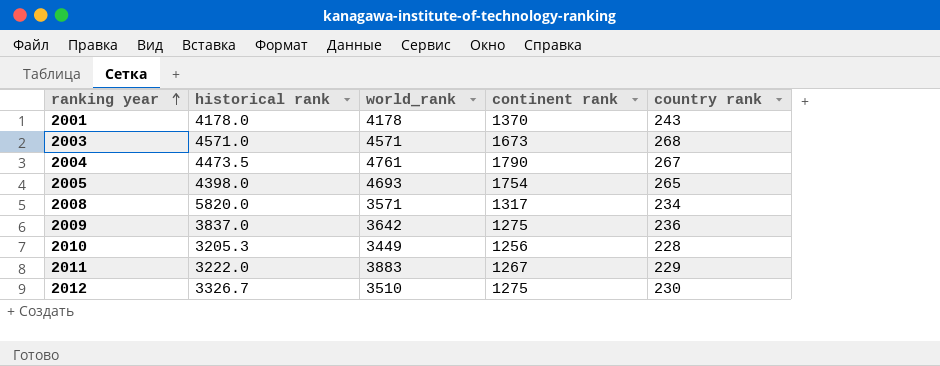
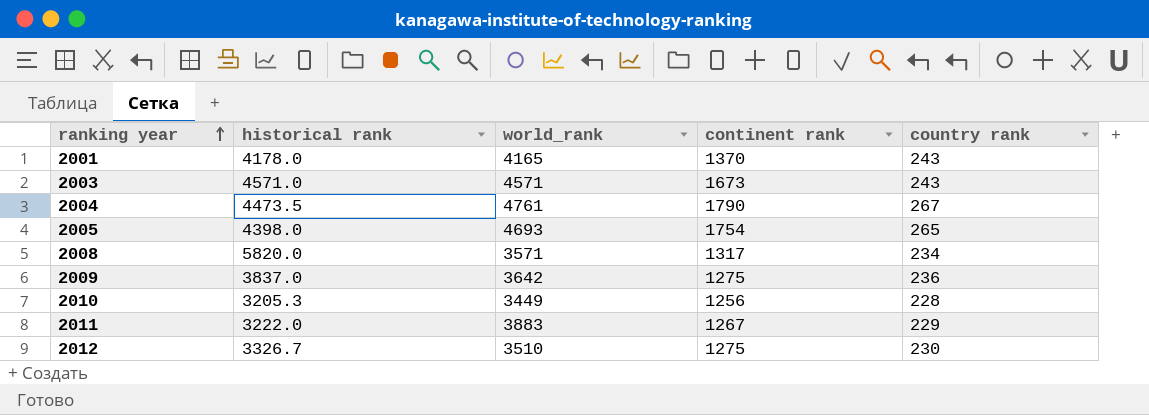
2001 | world_rank: 4178 -> 4165
2003 | country rank: 268 -> 243

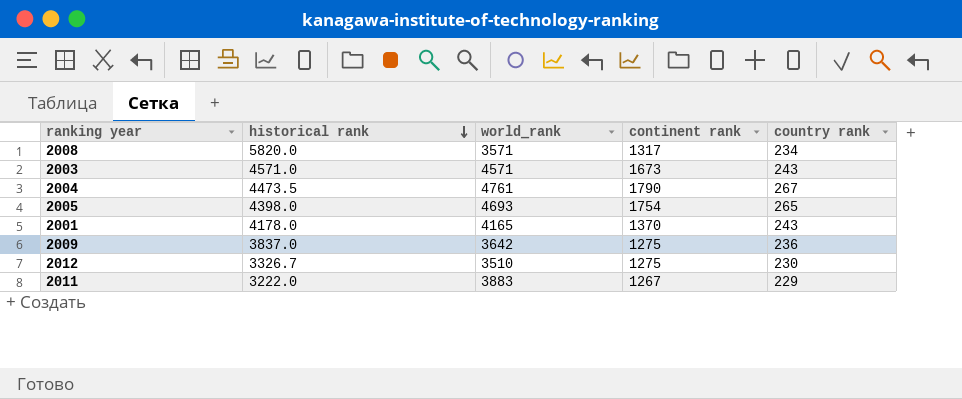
row order: ranking year ascending -> historical rank descending
row 2010: 3205.3 | 3449 | 1256 | 228 -> none

